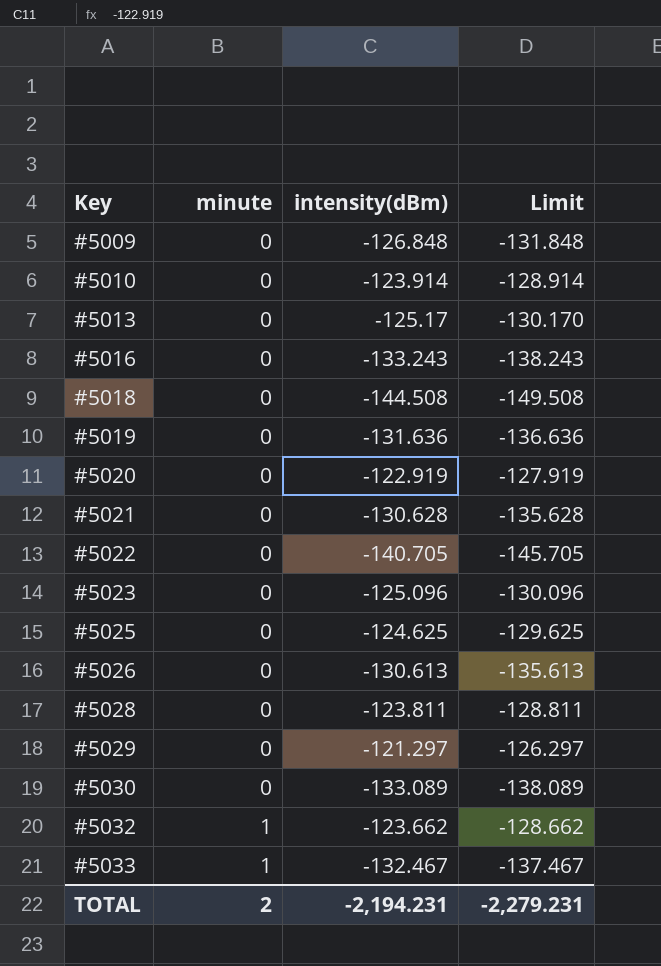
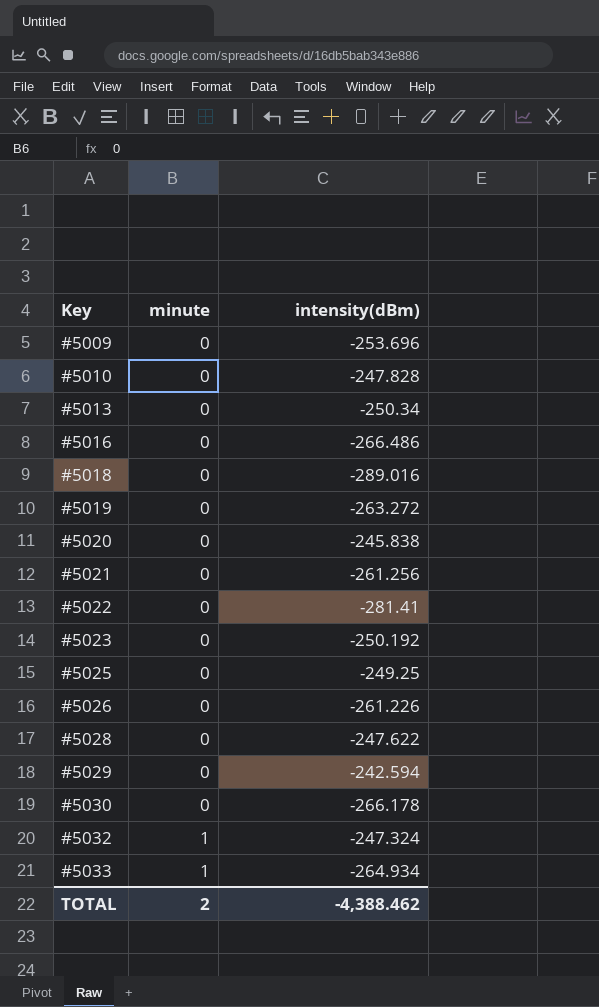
column Limit | formula: [intensity(dBm)] - 5 -> none
#5009 | intensity(dBm): -126.848 -> -253.696
#5010 | intensity(dBm): -123.914 -> -247.828
#5013 | intensity(dBm): -125.17 -> -250.34
#5016 | intensity(dBm): -133.243 -> -266.486
#5018 | intensity(dBm): -144.508 -> -289.016
#5019 | intensity(dBm): -131.636 -> -263.272
#5020 | intensity(dBm): -122.919 -> -245.838
#5021 | intensity(dBm): -130.628 -> -261.256
#5022 | intensity(dBm): -140.705 -> -281.41
#5023 | intensity(dBm): -125.096 -> -250.192
#5025 | intensity(dBm): -124.625 -> -249.25
#5026 | intensity(dBm): -130.613 -> -261.226
#5028 | intensity(dBm): -123.811 -> -247.622
#5029 | intensity(dBm): -121.297 -> -242.594
#5030 | intensity(dBm): -133.089 -> -266.178
#5032 | intensity(dBm): -123.662 -> -247.324
#5033 | intensity(dBm): -132.467 -> -264.934
TOTAL | intensity(dBm): -2,194.231 -> -4,388.462

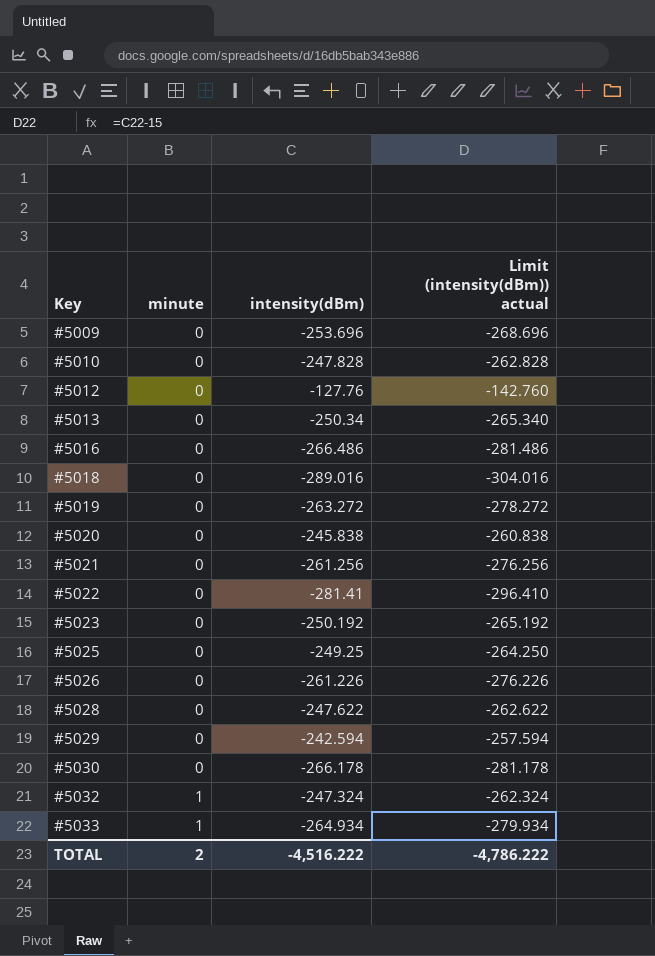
column Limit (intensity(dBm)) actual | formula: none -> [intensity(dBm)] - 15
row #5012: none -> 0 | -127.76 | -142.760
TOTAL | intensity(dBm): -4,388.462 -> -4,516.222

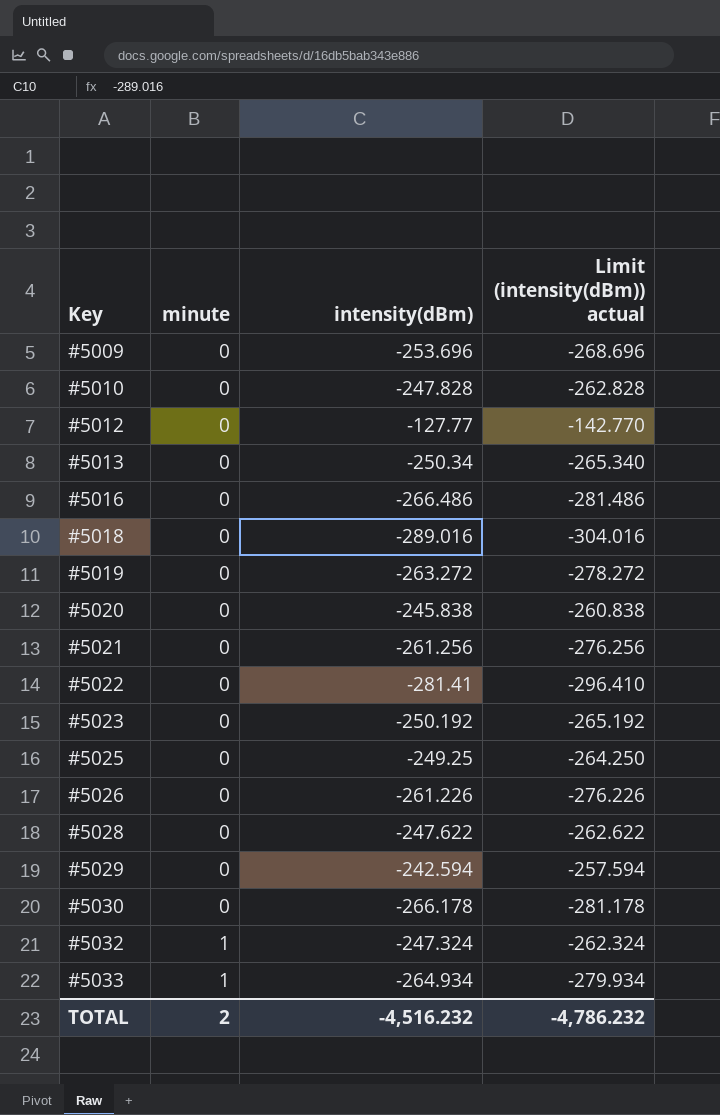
#5012 | intensity(dBm): -127.76 -> -127.77
#5012 | Limit (intensity(dBm)) actual: -142.760 -> -142.770
TOTAL | intensity(dBm): -4,516.222 -> -4,516.232
TOTAL | Limit (intensity(dBm)) actual: -4,786.222 -> -4,786.232

